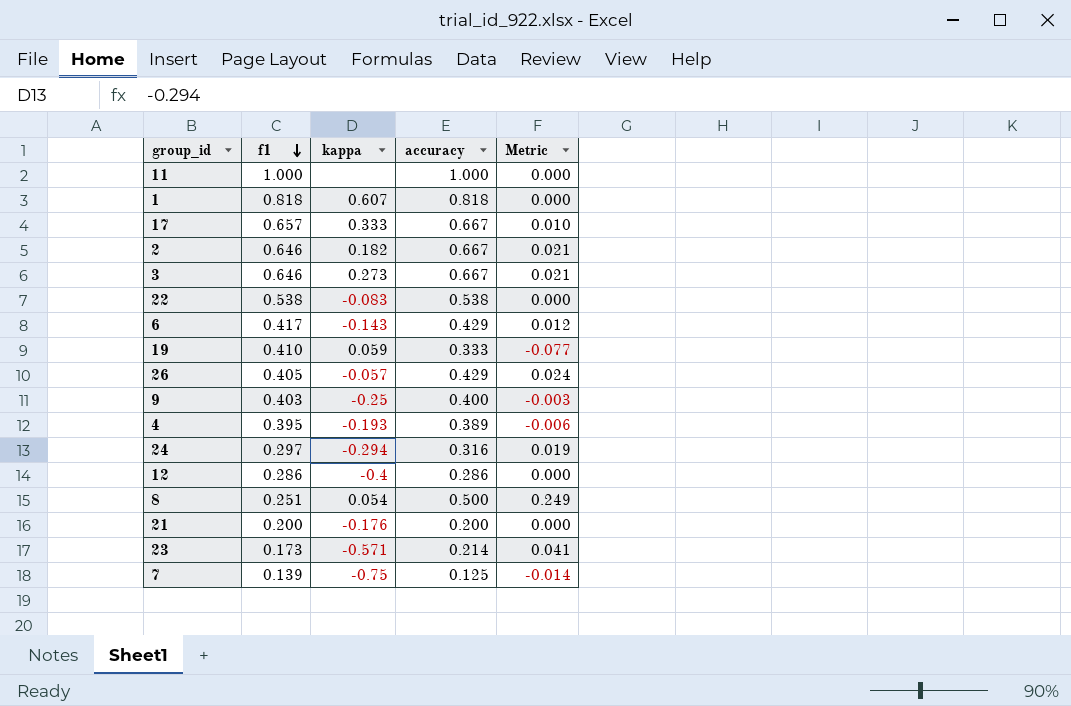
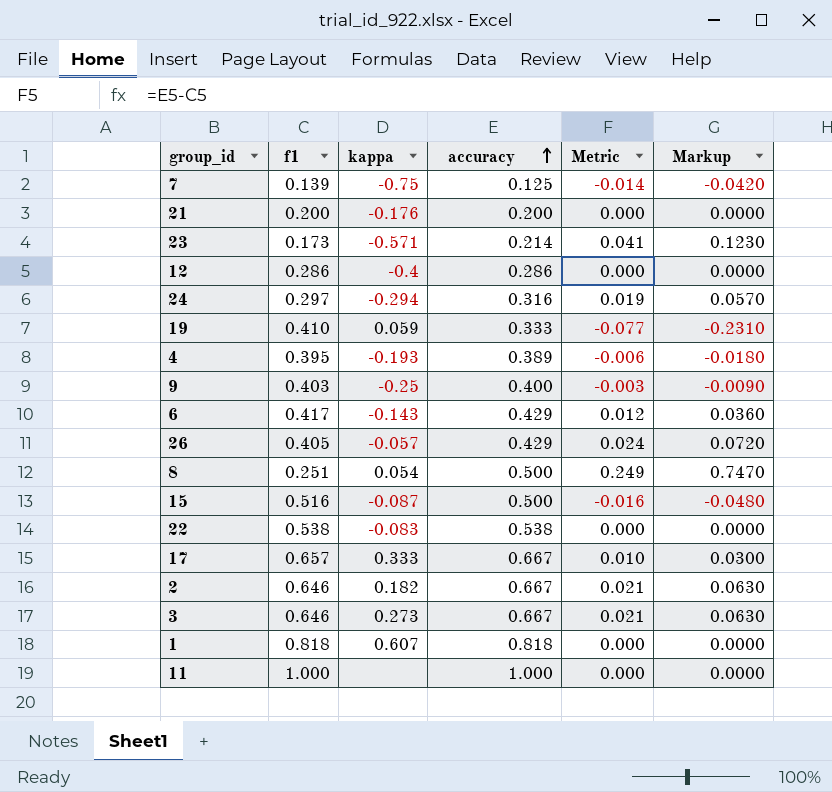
row order: f1 descending -> accuracy ascending
column Markup | formula: none -> [Metric] * 3
row 15: none -> 0.516 | -0.087 | 0.500 | -0.016 | -0.0480

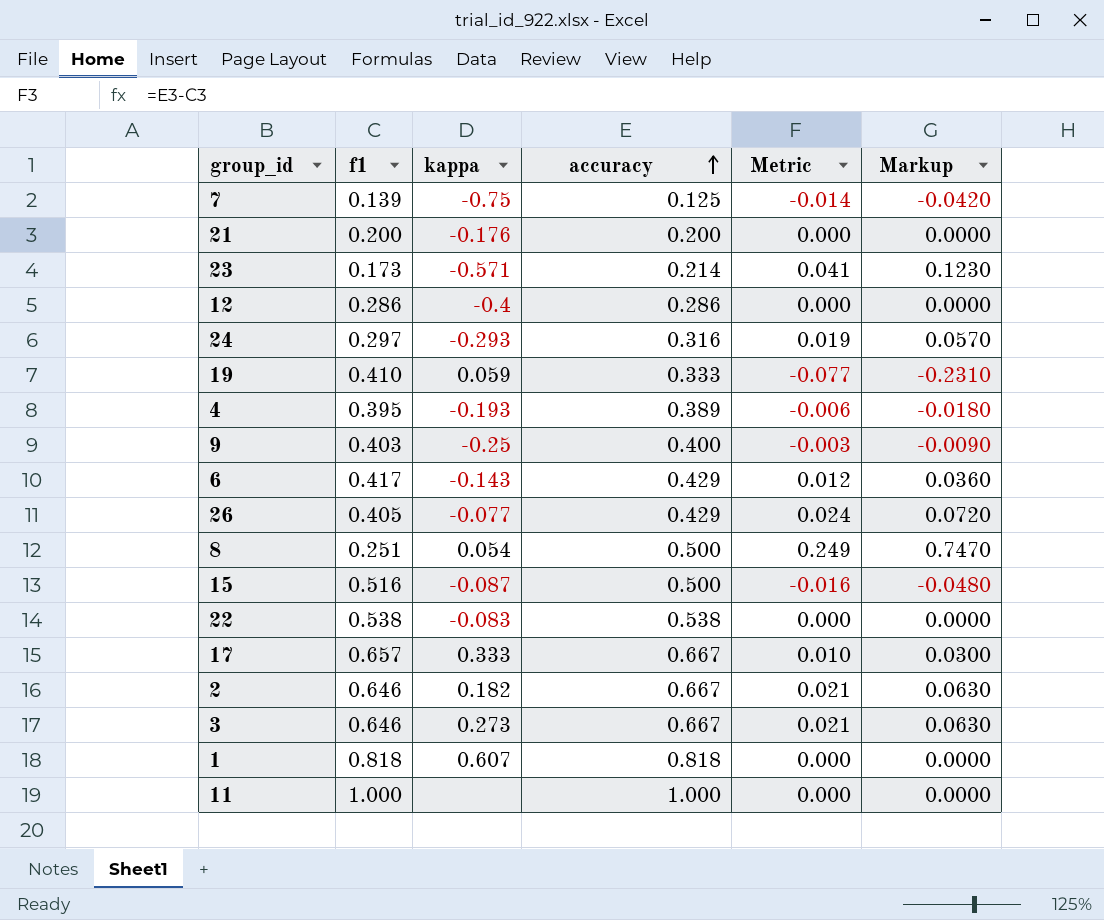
24 | kappa: -0.294 -> -0.293
26 | kappa: -0.057 -> -0.077

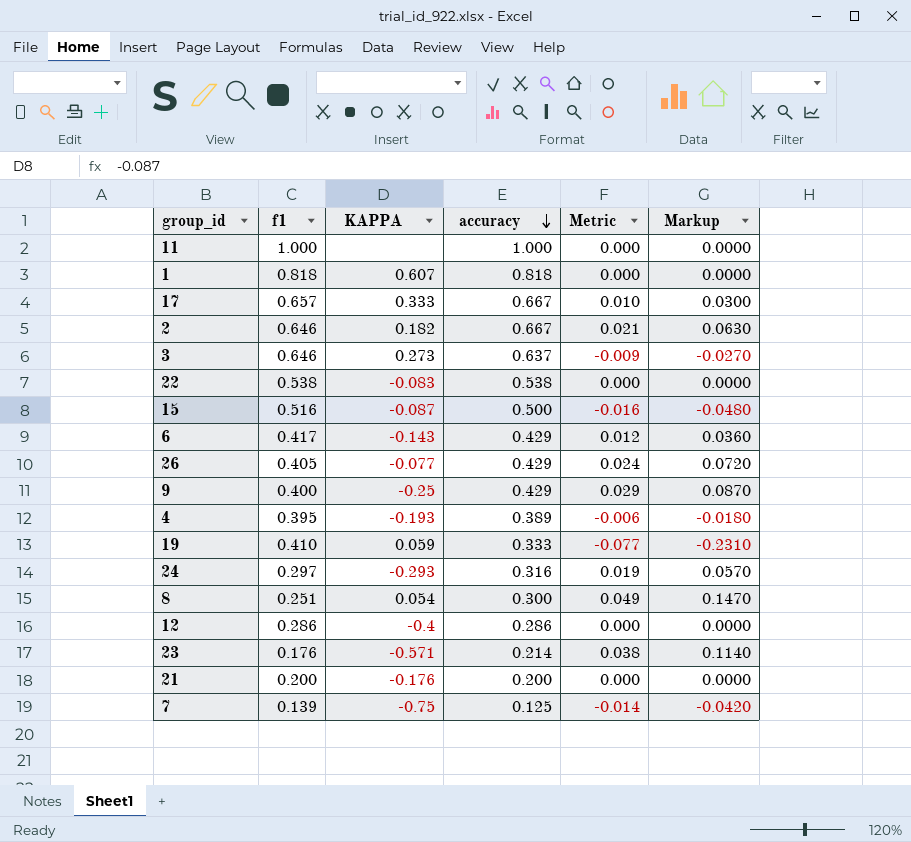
row order: accuracy ascending -> accuracy descending
column name: kappa -> KAPPA
3 | accuracy: 0.667 -> 0.637
3 | Metric: 0.021 -> -0.009
3 | Markup: 0.0630 -> -0.0270
9 | f1: 0.403 -> 0.400
9 | accuracy: 0.400 -> 0.429
9 | Metric: -0.003 -> 0.029
9 | Markup: -0.0090 -> 0.0870
8 | accuracy: 0.500 -> 0.300
8 | Metric: 0.249 -> 0.049
8 | Markup: 0.7470 -> 0.1470
23 | f1: 0.173 -> 0.176
23 | Metric: 0.041 -> 0.038
23 | Markup: 0.1230 -> 0.1140

